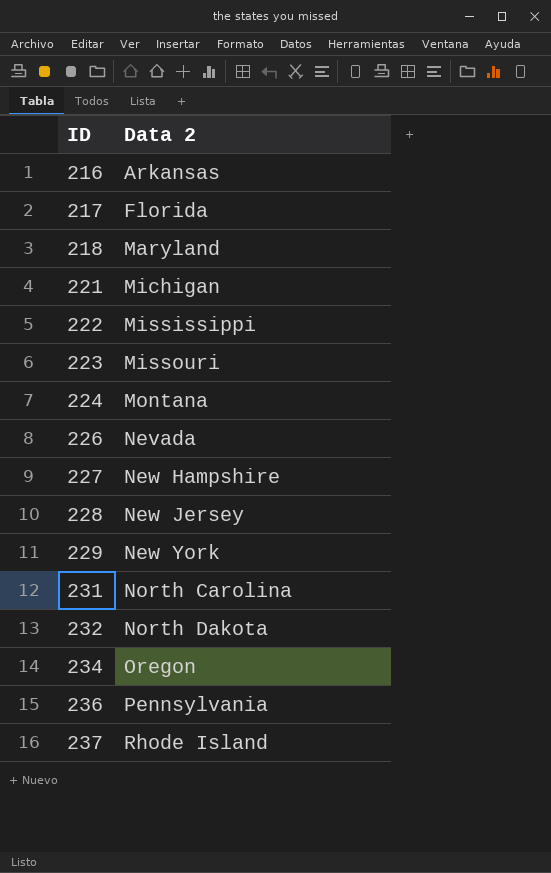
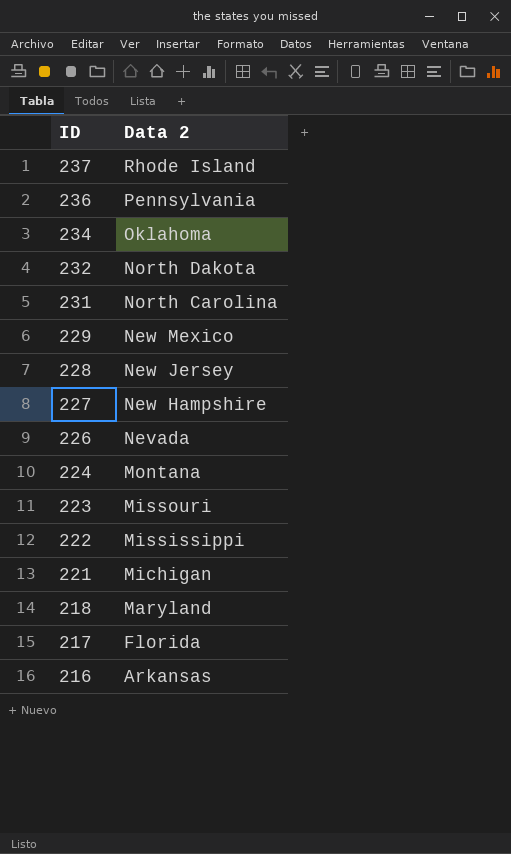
row order: ID ascending -> ID descending
234 | Data 2: Oregon -> Oklahoma
229 | Data 2: New York -> New Mexico

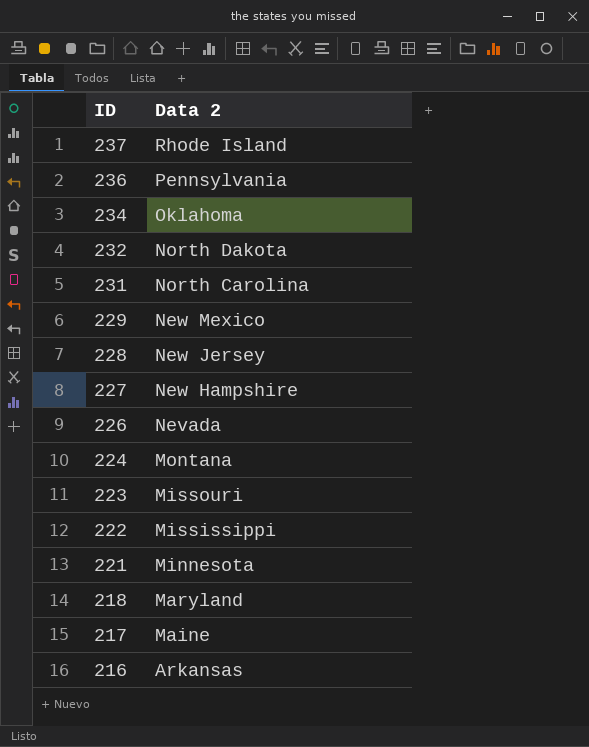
221 | Data 2: Michigan -> Minnesota
217 | Data 2: Florida -> Maine

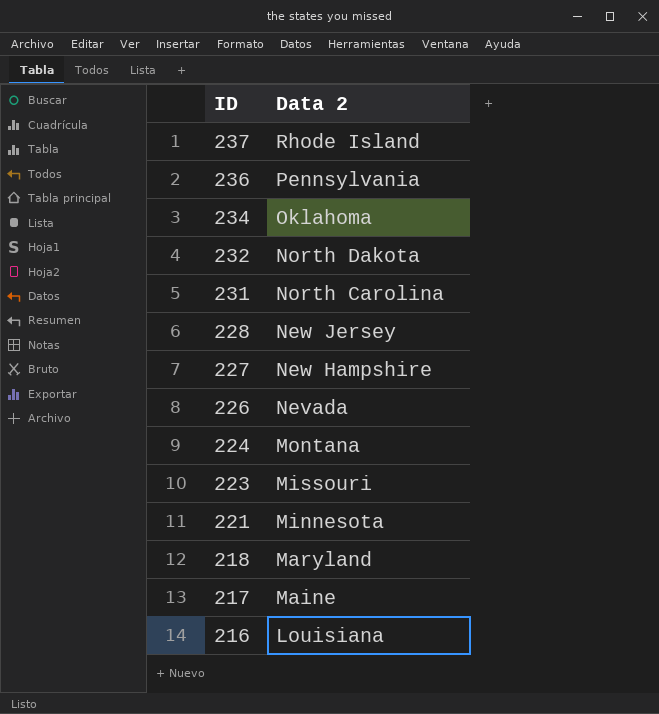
row 229: New Mexico -> none
row 222: Mississippi -> none
216 | Data 2: Arkansas -> Louisiana

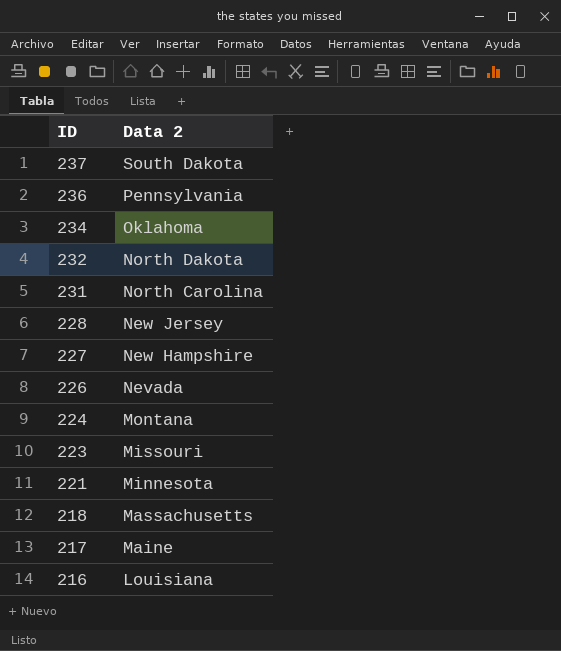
237 | Data 2: Rhode Island -> South Dakota
218 | Data 2: Maryland -> Massachusetts

